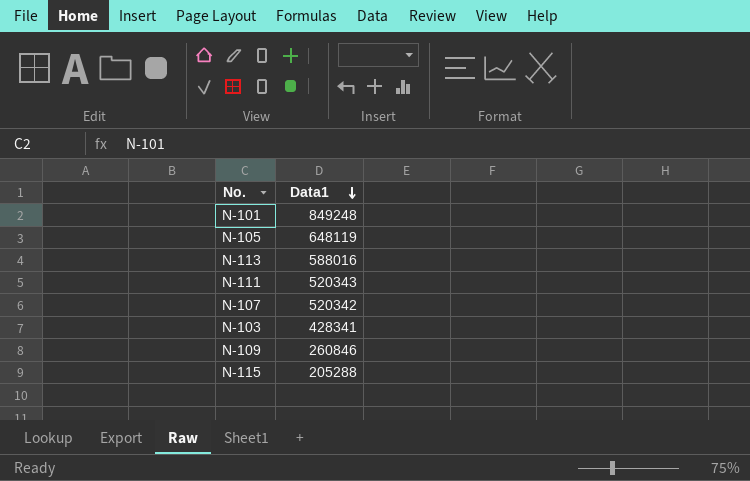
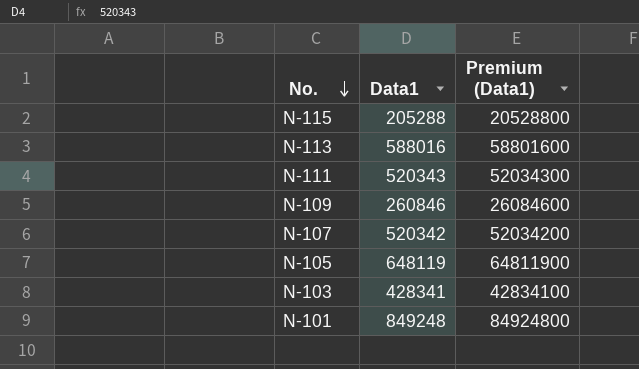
row order: Data1 descending -> No. descending
column Premium (Data1) | formula: none -> [Data1] * 100

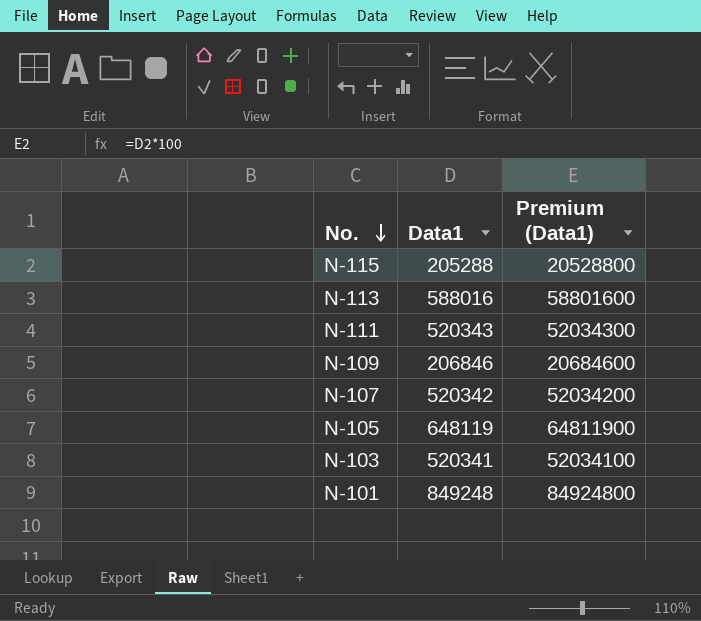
N-109 | Data1: 260846 -> 206846
N-109 | Premium (Data1): 26084600 -> 20684600
N-103 | Data1: 428341 -> 520341
N-103 | Premium (Data1): 42834100 -> 52034100

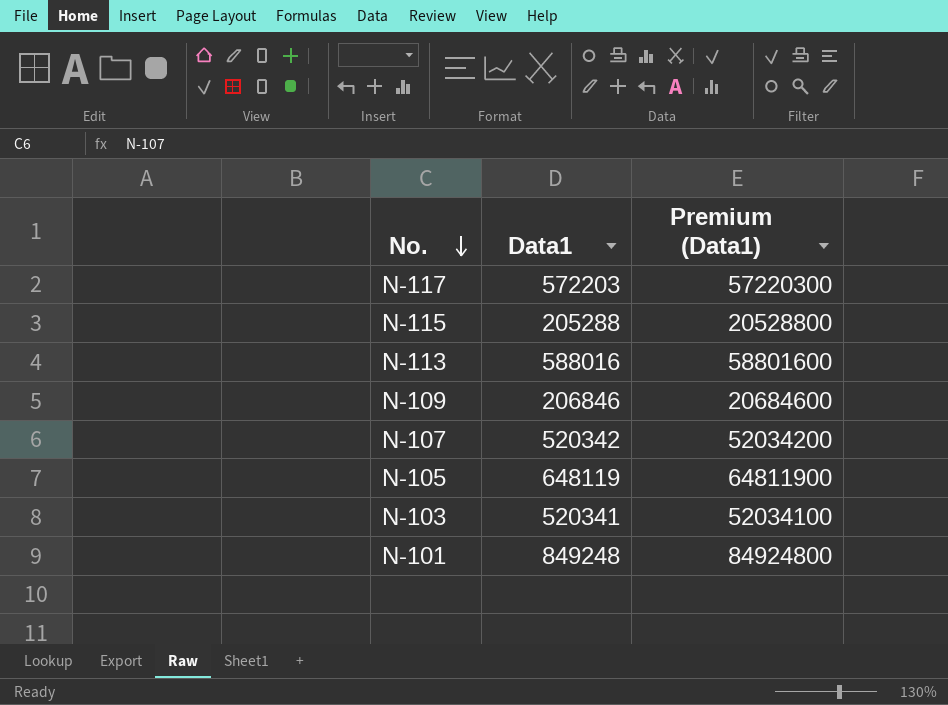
row N-111: 520343 | 52034300 -> none
row N-117: none -> 572203 | 57220300

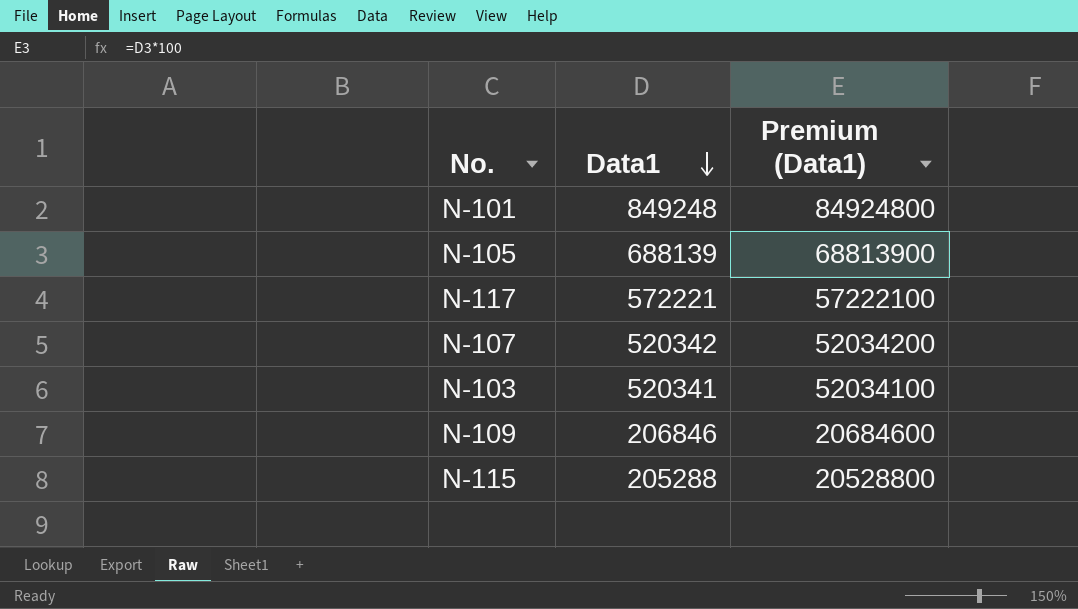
row order: No. descending -> Data1 descending
row N-113: 588016 | 58801600 -> none
N-105 | Data1: 648119 -> 688139
N-105 | Premium (Data1): 64811900 -> 68813900
N-117 | Data1: 572203 -> 572221
N-117 | Premium (Data1): 57220300 -> 57222100

